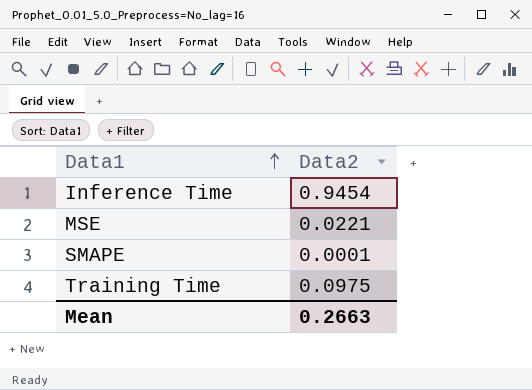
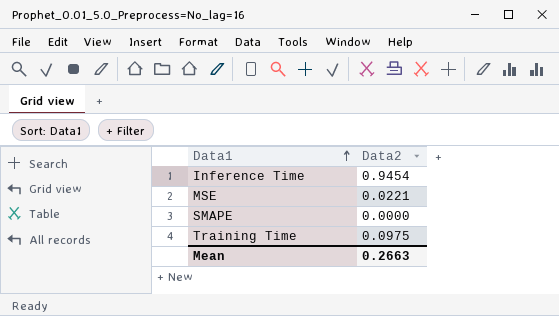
SMAPE | Data2: 0.0001 -> 0.0000

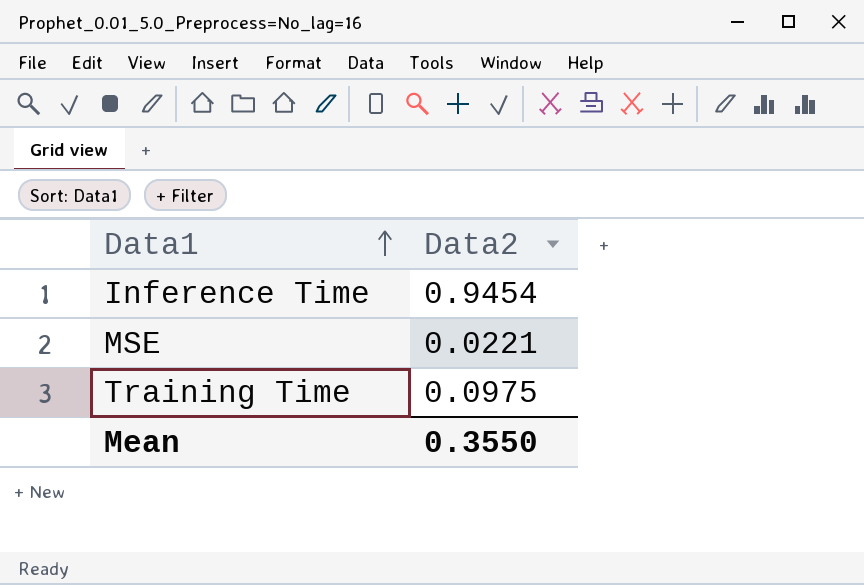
row SMAPE: 0.0000 -> none
Mean | Data2: 0.2663 -> 0.3550

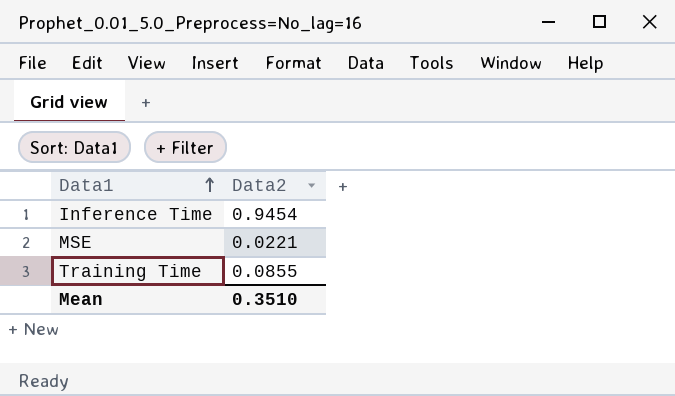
Training Time | Data2: 0.0975 -> 0.0855
Mean | Data2: 0.3550 -> 0.3510

